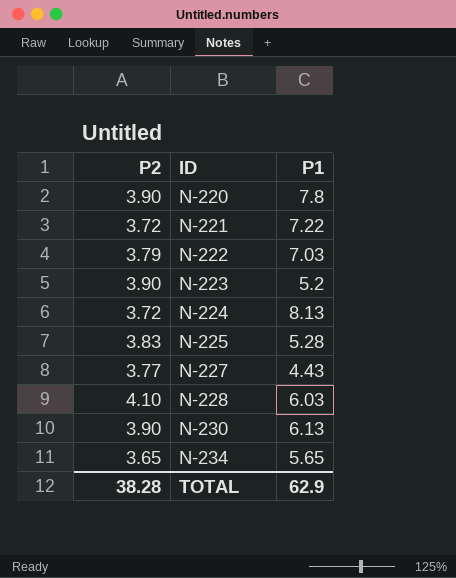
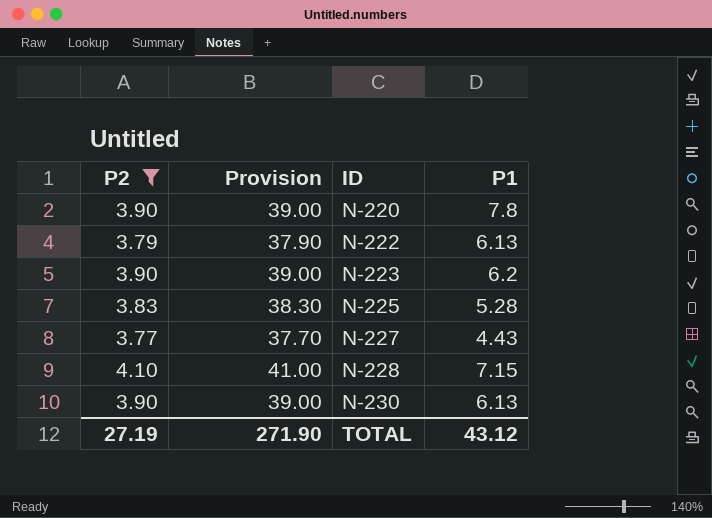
filter: none -> P2 >= 3.77
column Provision | formula: none -> [P2] * 10
N-222 | P1: 7.03 -> 6.13
N-223 | P1: 5.2 -> 6.2
N-228 | P1: 6.03 -> 7.15
TOTAL | P2: 38.28 -> 27.19
TOTAL | P1: 62.9 -> 43.12

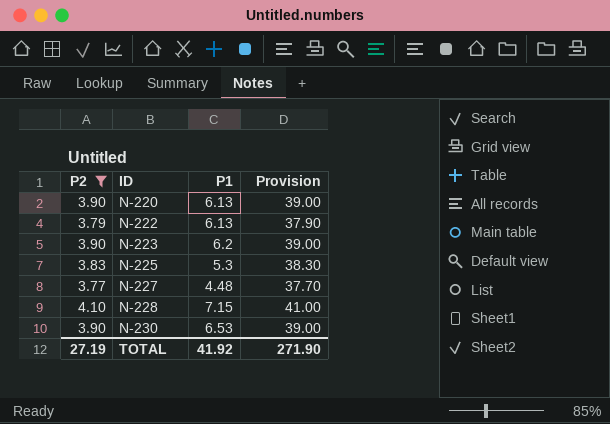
column Provision | position: 2 -> 4
N-220 | P1: 7.8 -> 6.13
N-225 | P1: 5.28 -> 5.3
N-227 | P1: 4.43 -> 4.48
N-230 | P1: 6.13 -> 6.53
TOTAL | P1: 43.12 -> 41.92

